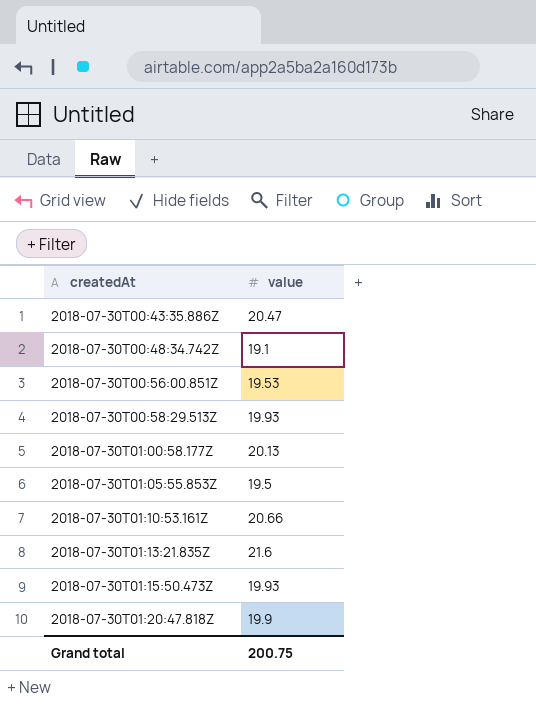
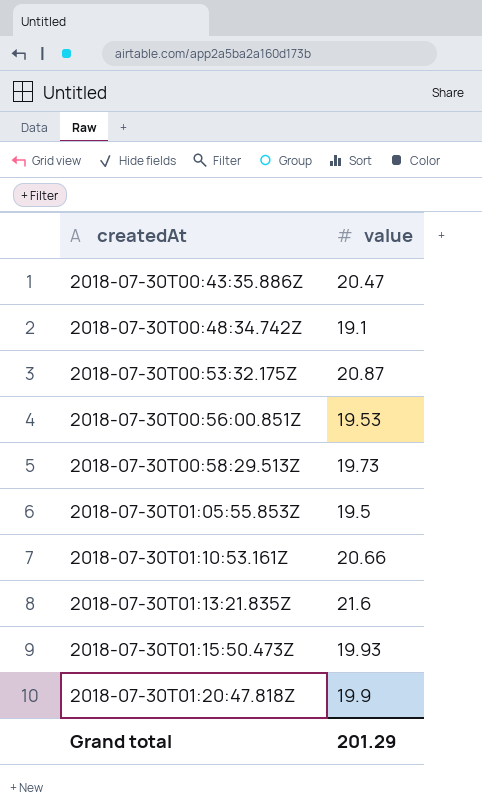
row 2018-07-30T01:00:58.177Z: 20.13 -> none
row 2018-07-30T00:53:32.175Z: none -> 20.87
2018-07-30T00:58:29.513Z | value: 19.93 -> 19.73
Grand total | value: 200.75 -> 201.29

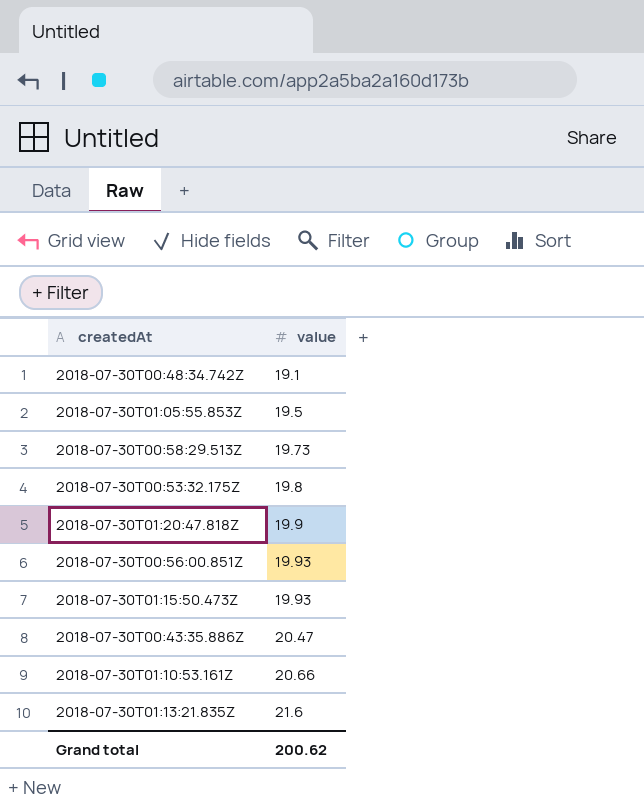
row order: createdAt ascending -> value ascending
2018-07-30T00:53:32.175Z | value: 20.87 -> 19.8
2018-07-30T00:56:00.851Z | value: 19.53 -> 19.93
Grand total | value: 201.29 -> 200.62

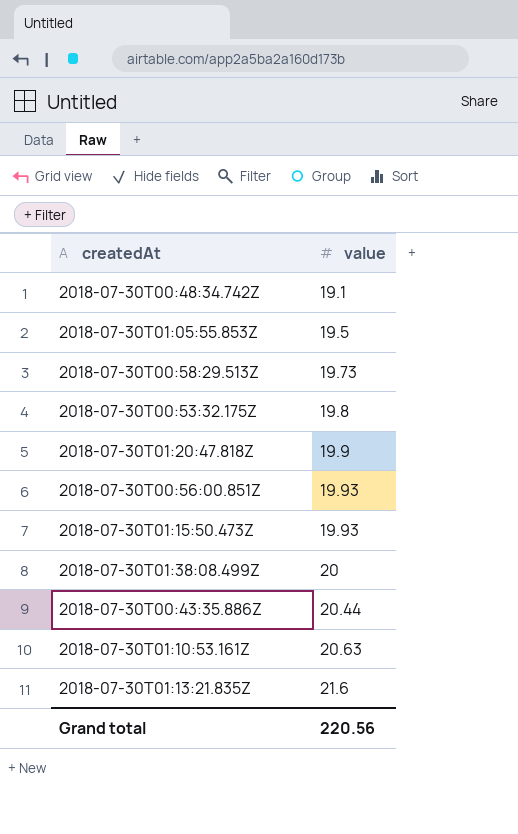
row 2018-07-30T01:38:08.499Z: none -> 20
2018-07-30T00:43:35.886Z | value: 20.47 -> 20.44
2018-07-30T01:10:53.161Z | value: 20.66 -> 20.63
Grand total | value: 200.62 -> 220.56

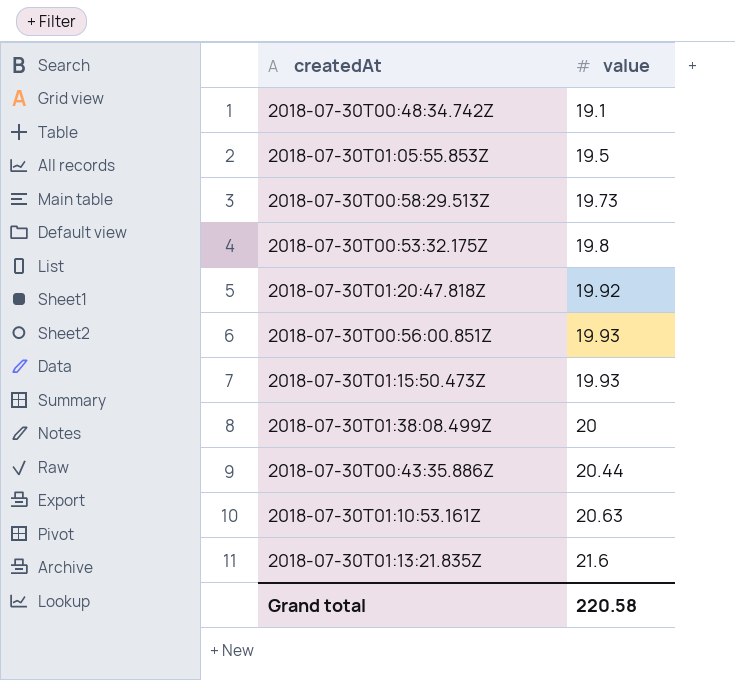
2018-07-30T01:20:47.818Z | value: 19.9 -> 19.92
Grand total | value: 220.56 -> 220.58

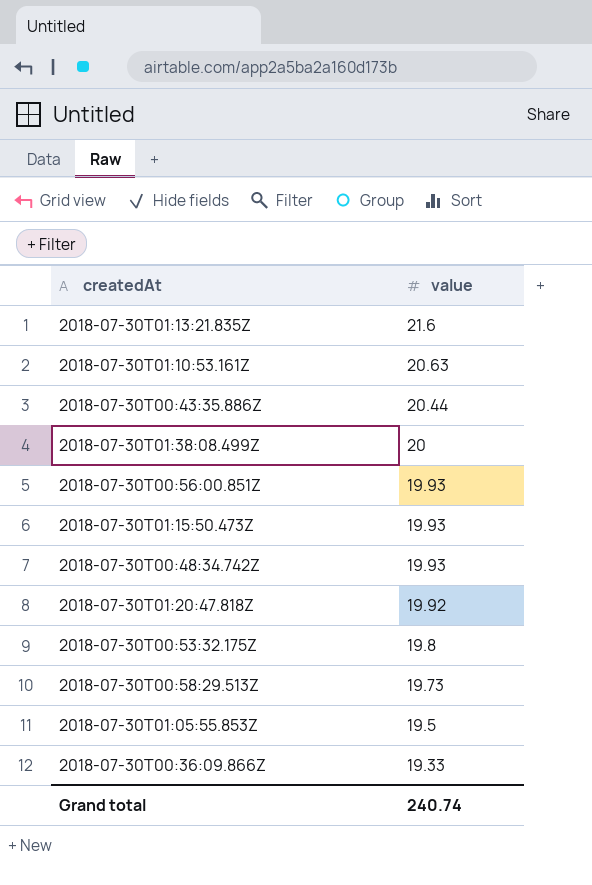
row order: value ascending -> value descending
2018-07-30T00:48:34.742Z | value: 19.1 -> 19.93
row 2018-07-30T00:36:09.866Z: none -> 19.33
Grand total | value: 220.58 -> 240.74

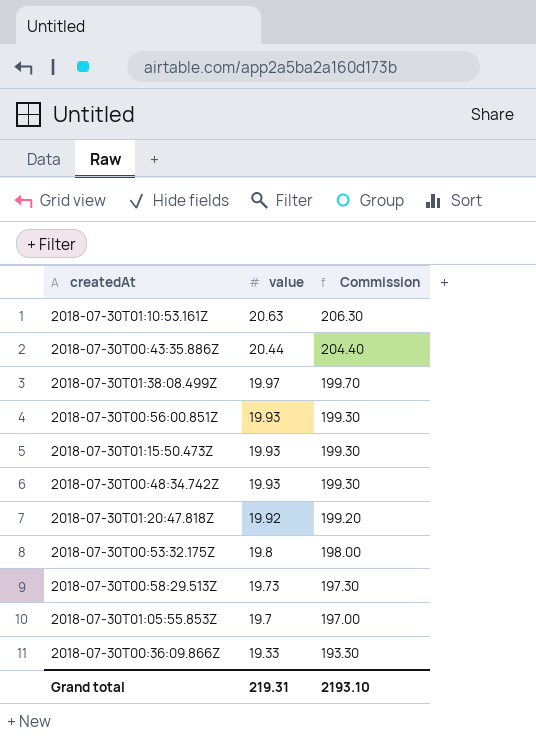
column Commission | formula: none -> [value] * 10
row 2018-07-30T01:13:21.835Z: 21.6 -> none
2018-07-30T01:38:08.499Z | value: 20 -> 19.97
2018-07-30T01:05:55.853Z | value: 19.5 -> 19.7
Grand total | value: 240.74 -> 219.31

